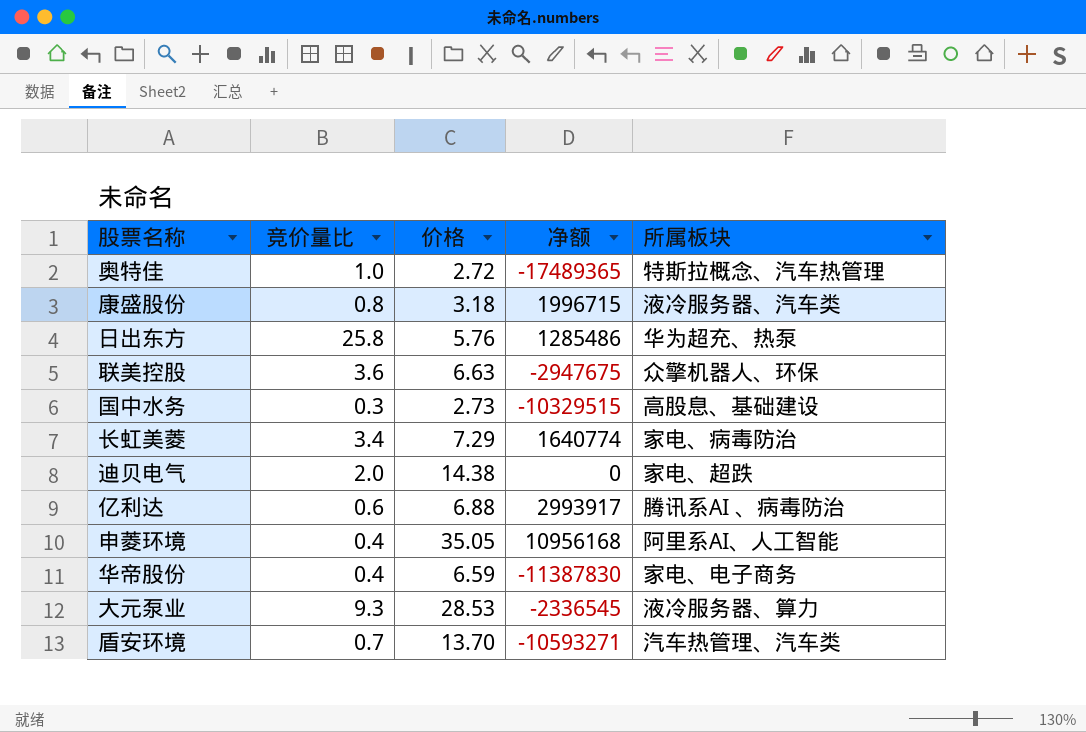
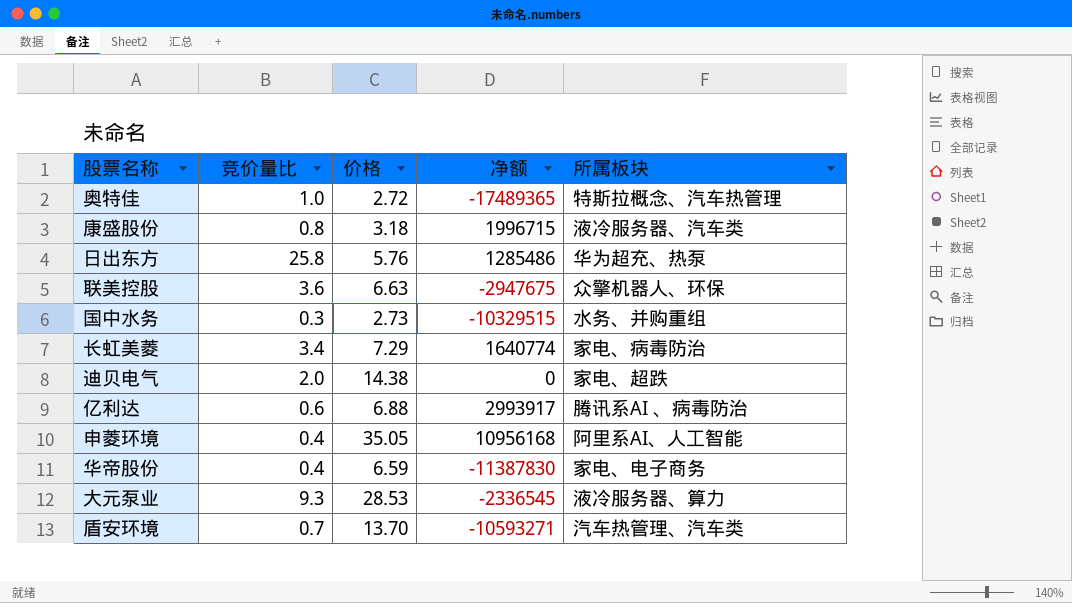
国中水务 | 所属板块: 高股息、基础建设 -> 水务、并购重组

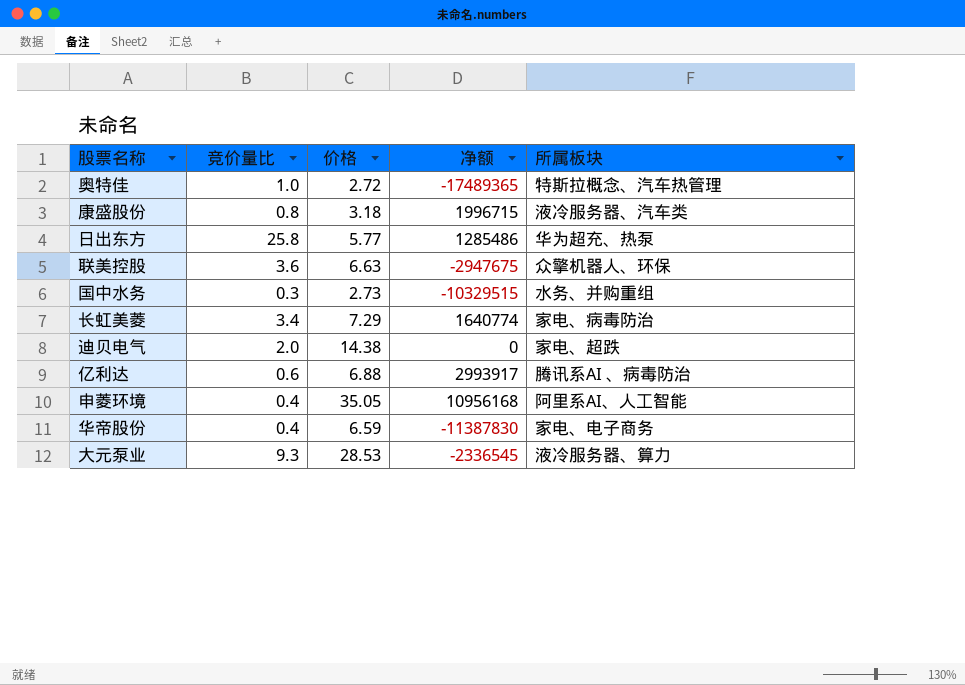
row 盾安环境: 0.7 | 13.70 | -10593271 | 汽车热管理、汽车类 -> none
日出东方 | 价格: 5.76 -> 5.77

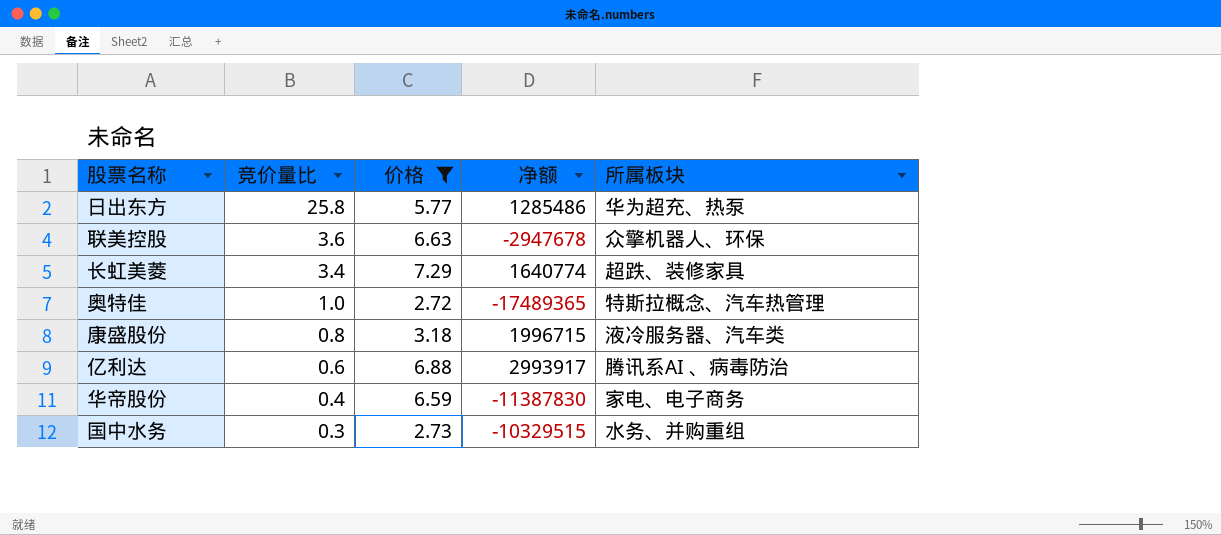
filter: none -> 价格 <= 7.29
row order: none -> 竞价量比 descending
联美控股 | 净额: -2947675 -> -2947678
长虹美菱 | 所属板块: 家电、病毒防治 -> 超跌、装修家具

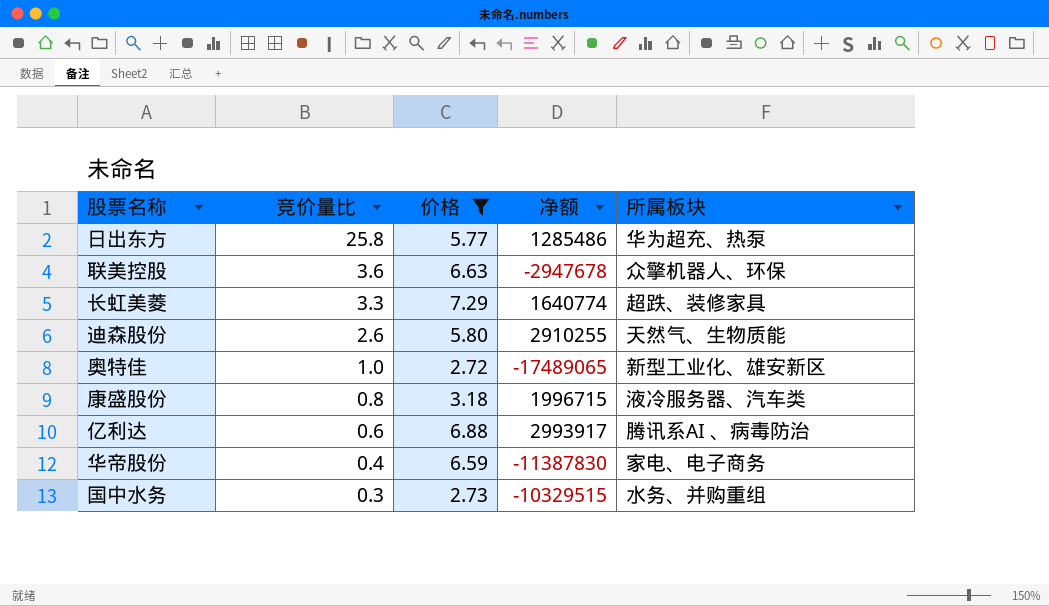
长虹美菱 | 竞价量比: 3.4 -> 3.3
row 迪森股份: none -> 2.6 | 5.80 | 2910255 | 天然气、生物质能
奥特佳 | 净额: -17489365 -> -17489065
奥特佳 | 所属板块: 特斯拉概念、汽车热管理 -> 新型工业化、雄安新区

